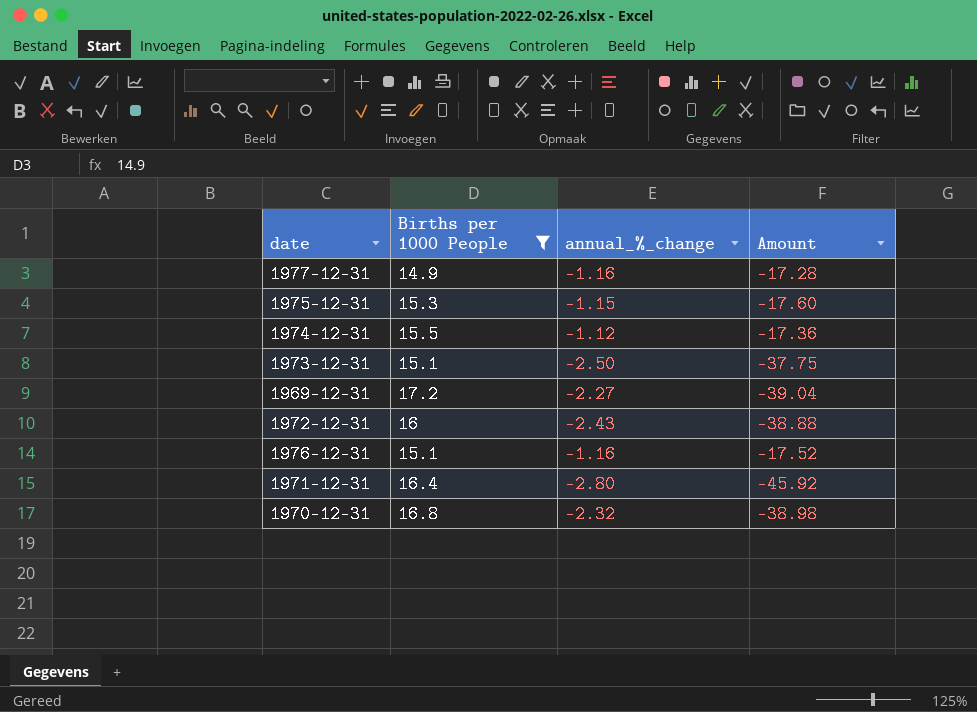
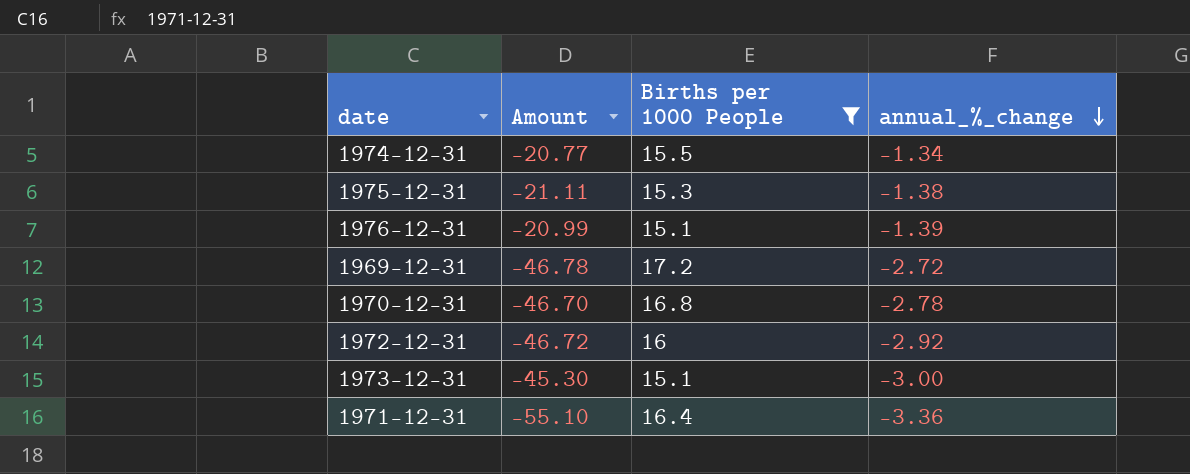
row order: none -> annual_%_change descending
column Amount | position: 4 -> 2
row 1977-12-31: 14.9 | -1.16 | -17.28 -> none
1974-12-31 | Amount: -17.36 -> -20.77
1974-12-31 | annual_%_change: -1.12 -> -1.34
1975-12-31 | Amount: -17.60 -> -21.11
1975-12-31 | annual_%_change: -1.15 -> -1.38
1976-12-31 | Amount: -17.52 -> -20.99
1976-12-31 | annual_%_change: -1.16 -> -1.39
1969-12-31 | Amount: -39.04 -> -46.78
1969-12-31 | annual_%_change: -2.27 -> -2.72
1970-12-31 | Amount: -38.98 -> -46.70
1970-12-31 | annual_%_change: -2.32 -> -2.78
1972-12-31 | Amount: -38.88 -> -46.72
1972-12-31 | annual_%_change: -2.43 -> -2.92
1973-12-31 | Amount: -37.75 -> -45.30
1973-12-31 | annual_%_change: -2.50 -> -3.00
1971-12-31 | Amount: -45.92 -> -55.10
1971-12-31 | annual_%_change: -2.80 -> -3.36

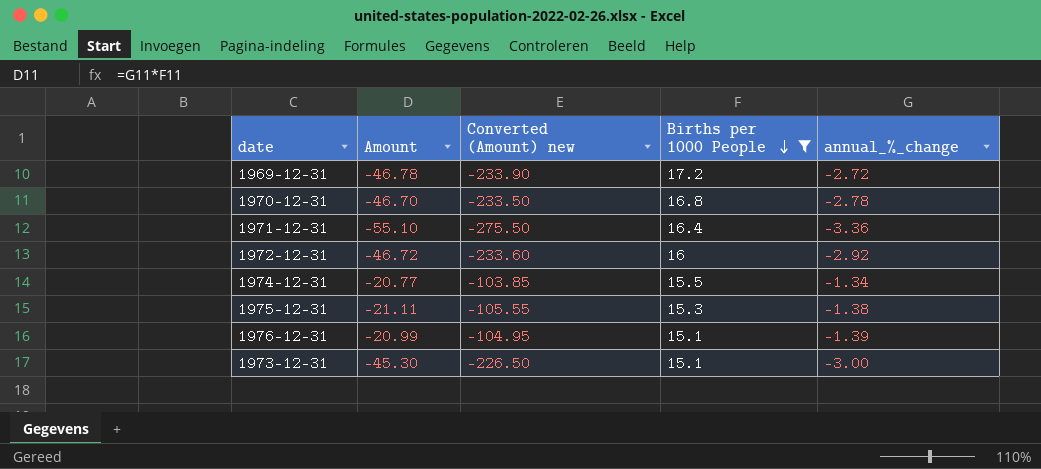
row order: annual_%_change descending -> Births per 1000 People descending
column Converted (Amount) new | formula: none -> [Amount] * 5

